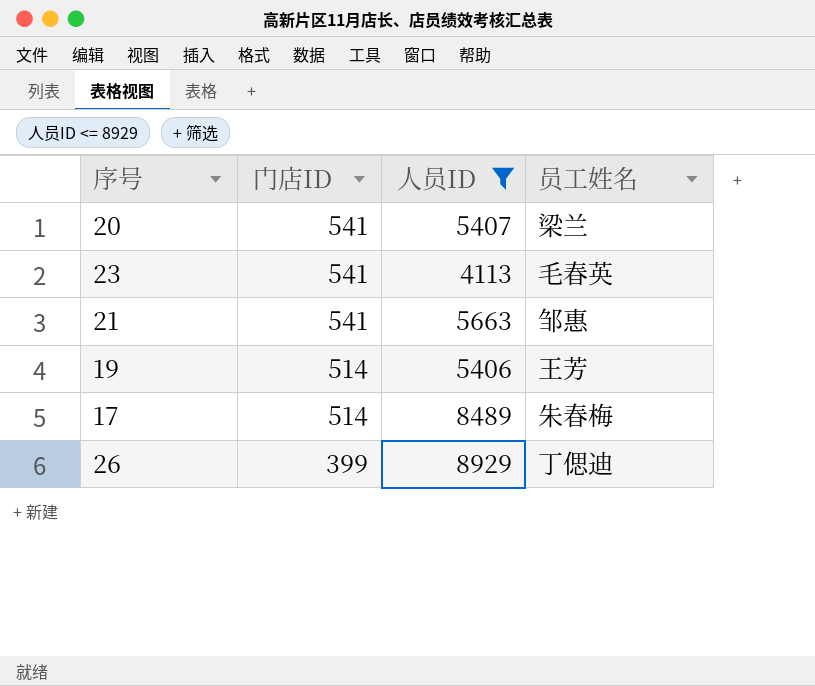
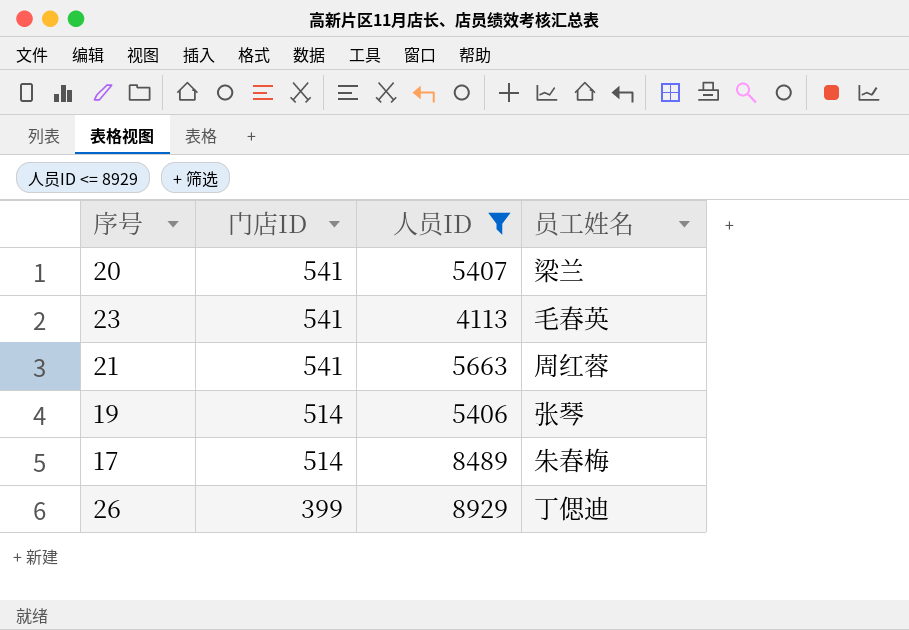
21 | 员工姓名: 邹惠 -> 周红蓉
19 | 员工姓名: 王芳 -> 张琴

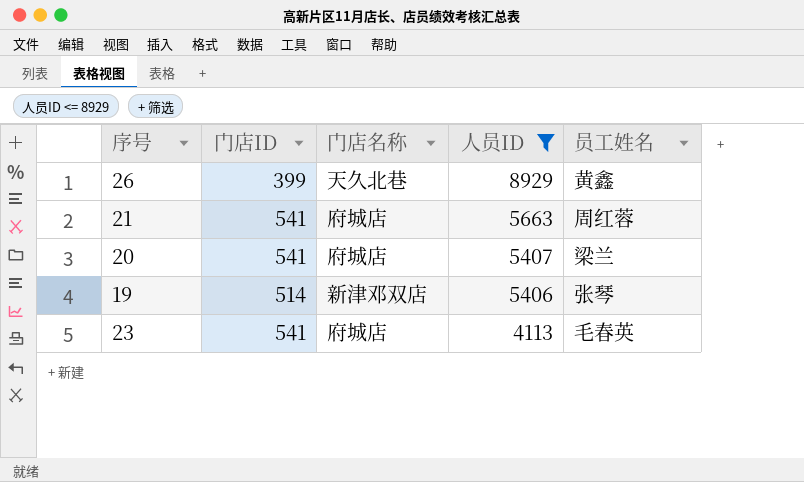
row order: 门店ID descending -> 人员ID descending
column 门店名称 | position: none -> 3
row 17: 514 | 8489 | 朱春梅 -> none
26 | 员工姓名: 丁偲迪 -> 黄鑫

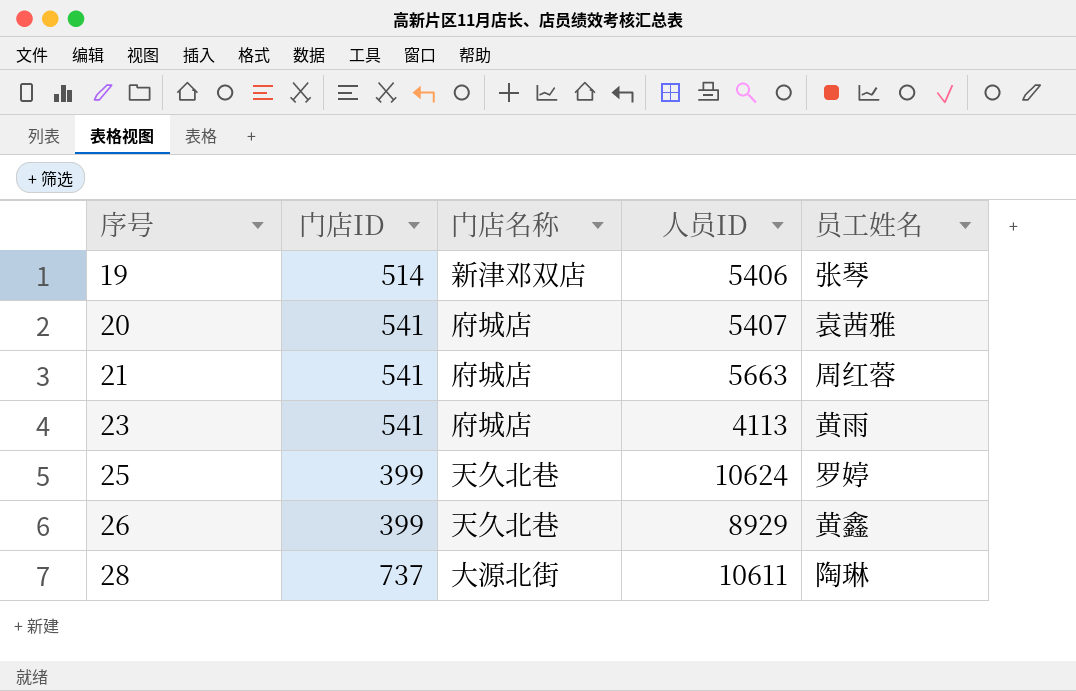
filter: 人员ID <= 8929 -> none
row order: 人员ID descending -> 序号 ascending
20 | 员工姓名: 梁兰 -> 袁茜雅
23 | 员工姓名: 毛春英 -> 黄雨

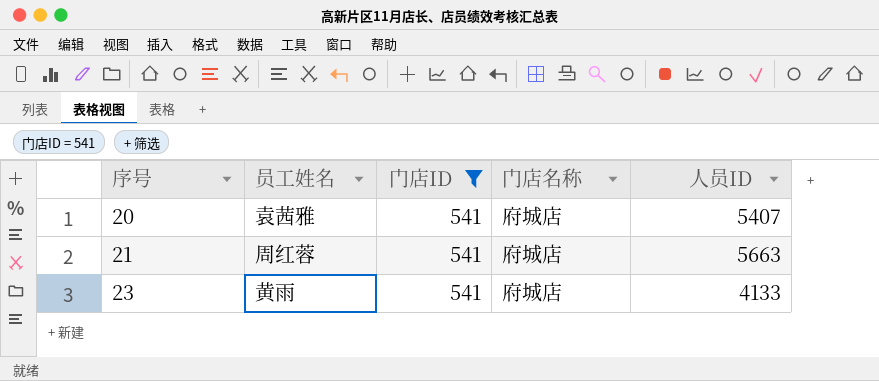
filter: none -> 门店ID = 541
column 员工姓名 | position: 5 -> 2
23 | 人员ID: 4113 -> 4133

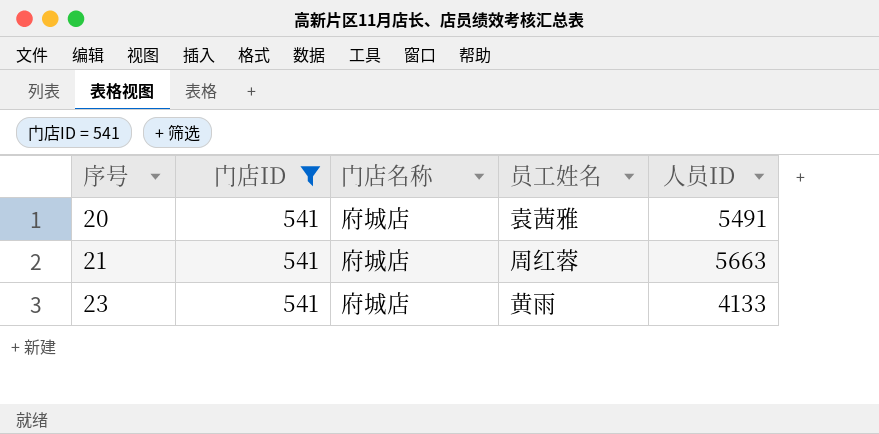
column 员工姓名 | position: 2 -> 4
20 | 人员ID: 5407 -> 5491

